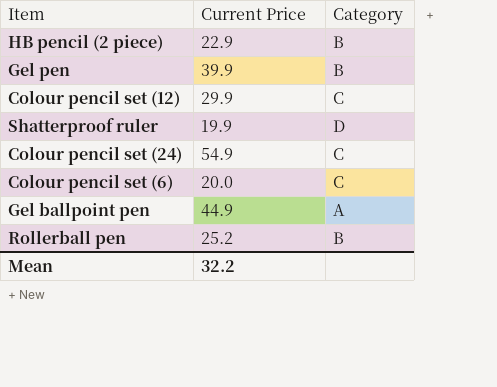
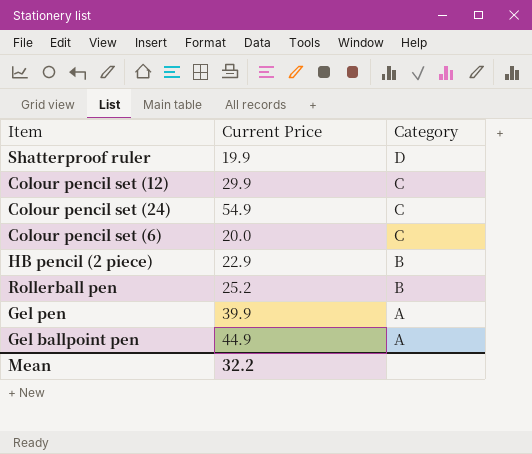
row order: none -> Category descending
Gel pen | Category: B -> A

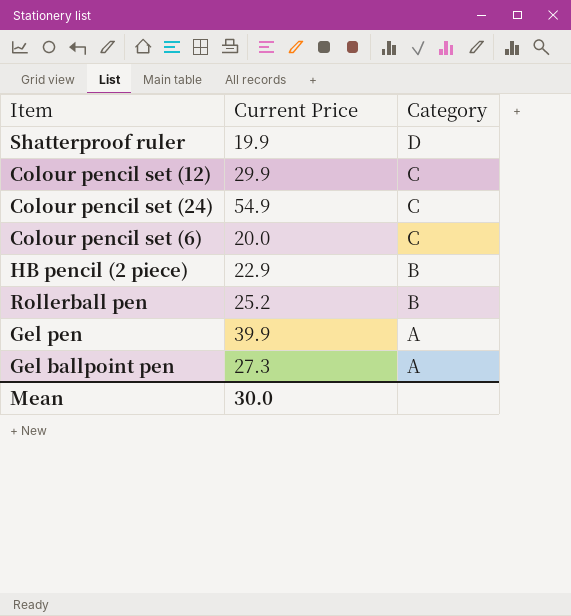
Gel ballpoint pen | Current Price: 44.9 -> 27.3
Mean | Current Price: 32.2 -> 30.0

